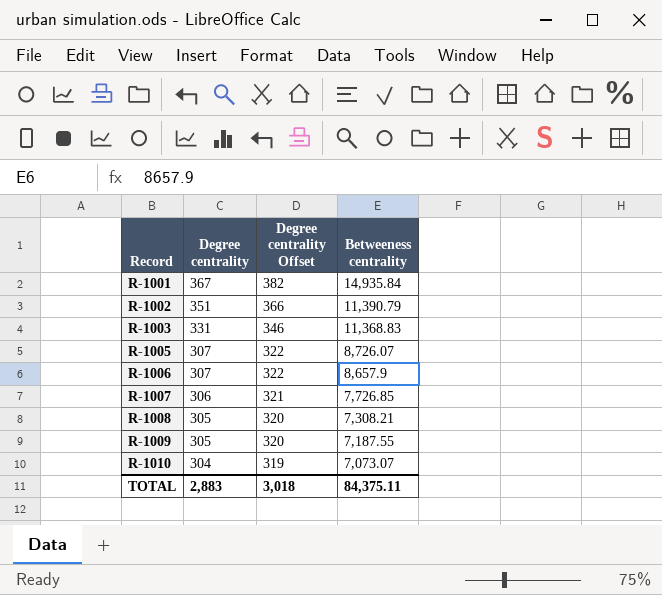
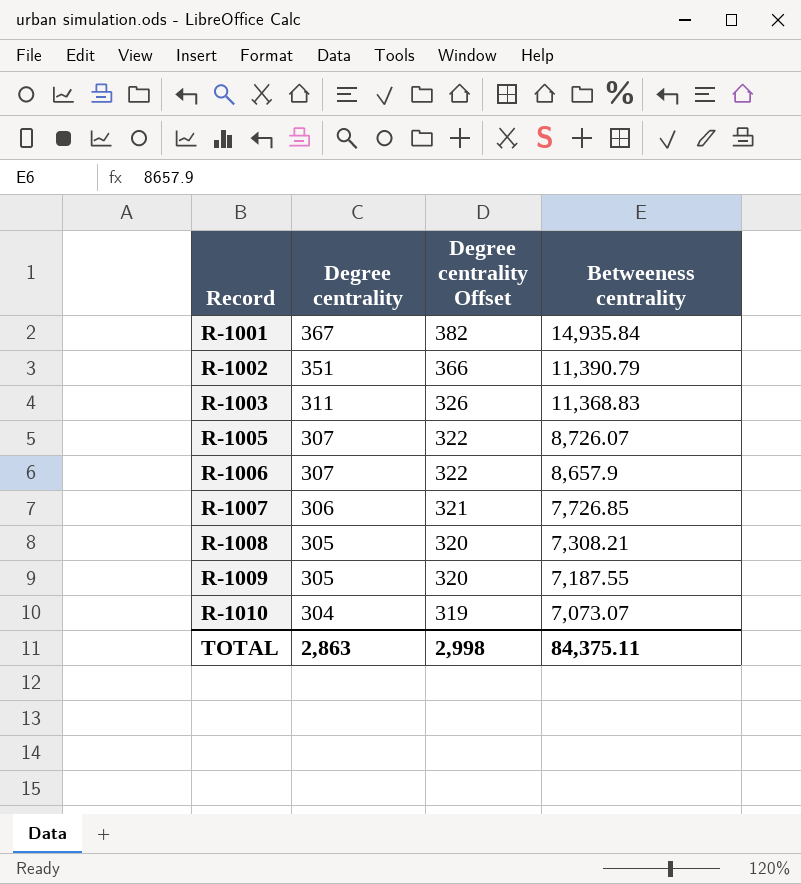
R-1003 | Degree centrality: 331 -> 311
R-1003 | Degree centrality Offset: 346 -> 326
TOTAL | Degree centrality: 2,883 -> 2,863
TOTAL | Degree centrality Offset: 3,018 -> 2,998

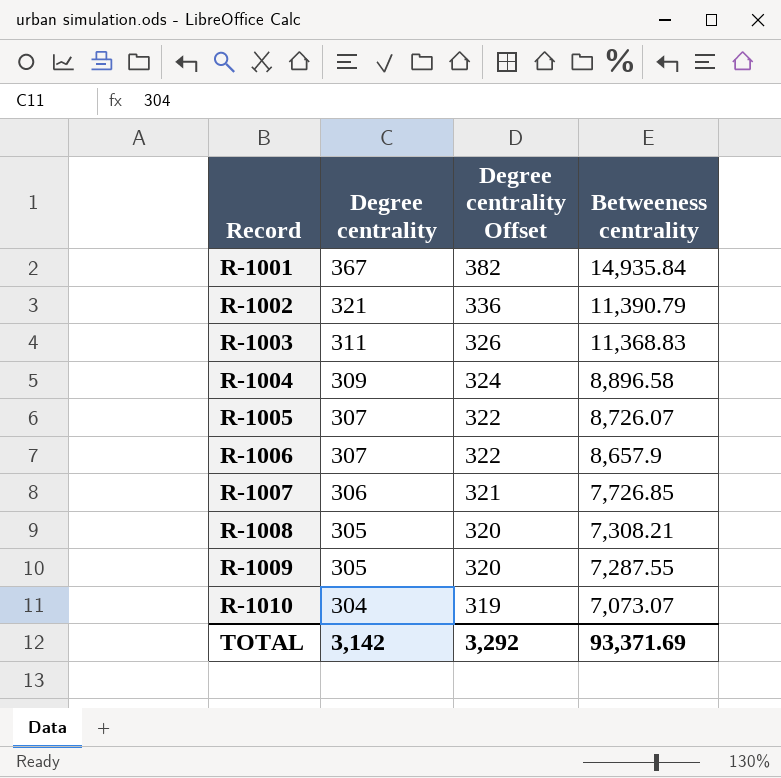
R-1002 | Degree centrality: 351 -> 321
R-1002 | Degree centrality Offset: 366 -> 336
row R-1004: none -> 309 | 324 | 8,896.58
R-1009 | Betweeness centrality: 7,187.55 -> 7,287.55
TOTAL | Degree centrality: 2,863 -> 3,142
TOTAL | Degree centrality Offset: 2,998 -> 3,292
TOTAL | Betweeness centrality: 84,375.11 -> 93,371.69

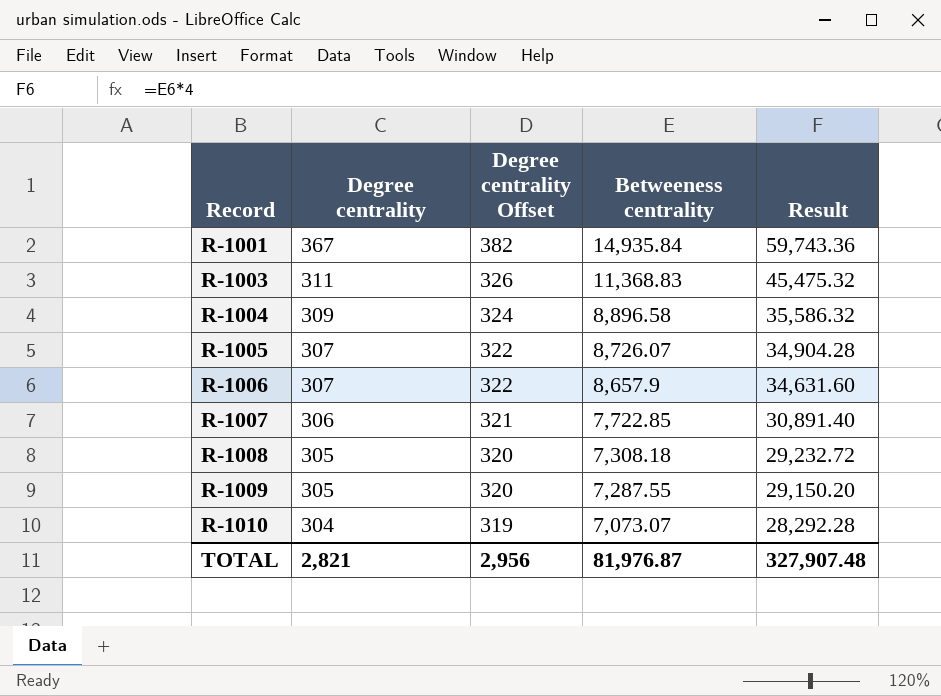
column Result | formula: none -> [Betweeness centrality] * 4
row R-1002: 321 | 336 | 11,390.79 -> none
R-1007 | Betweeness centrality: 7,726.85 -> 7,722.85
R-1008 | Betweeness centrality: 7,308.21 -> 7,308.18
TOTAL | Degree centrality: 3,142 -> 2,821
TOTAL | Degree centrality Offset: 3,292 -> 2,956
TOTAL | Betweeness centrality: 93,371.69 -> 81,976.87

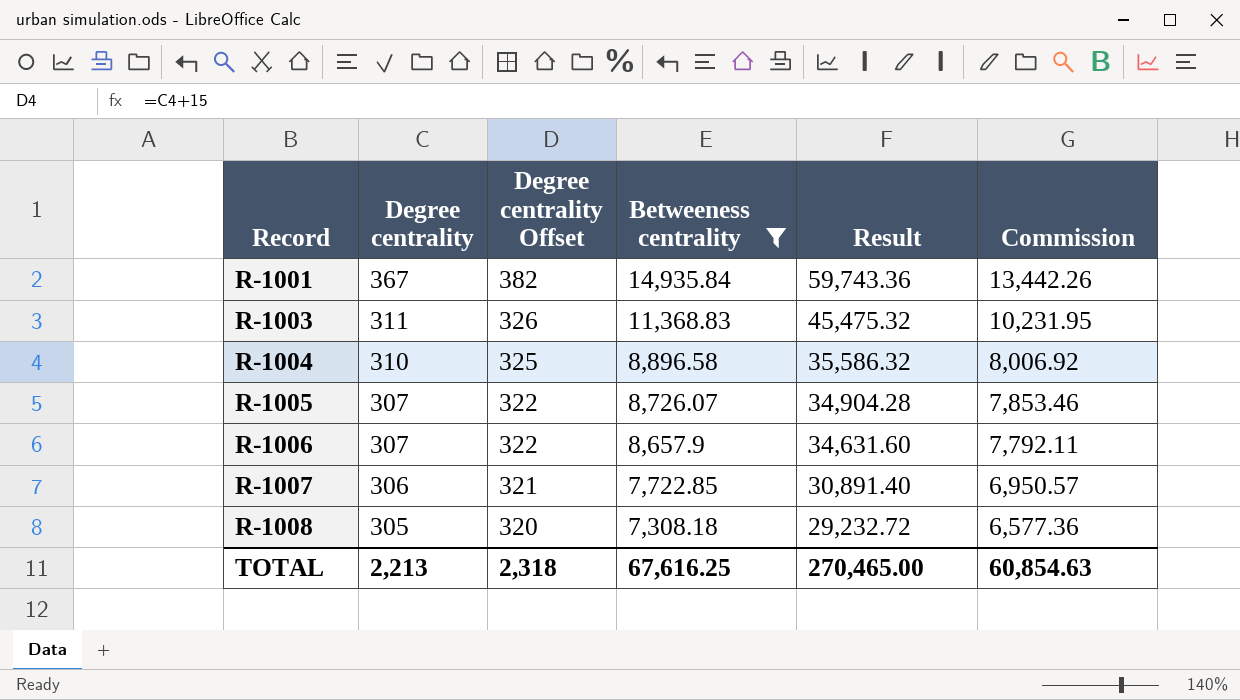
filter: none -> Betweeness centrality >= 7,308.18
column Commission | formula: none -> [Betweeness centrality] * 0.9
R-1004 | Degree centrality: 309 -> 310
R-1004 | Degree centrality Offset: 324 -> 325
TOTAL | Degree centrality: 2,821 -> 2,213
TOTAL | Degree centrality Offset: 2,956 -> 2,318
TOTAL | Betweeness centrality: 81,976.87 -> 67,616.25
TOTAL | Result: 327,907.48 -> 270,465.00

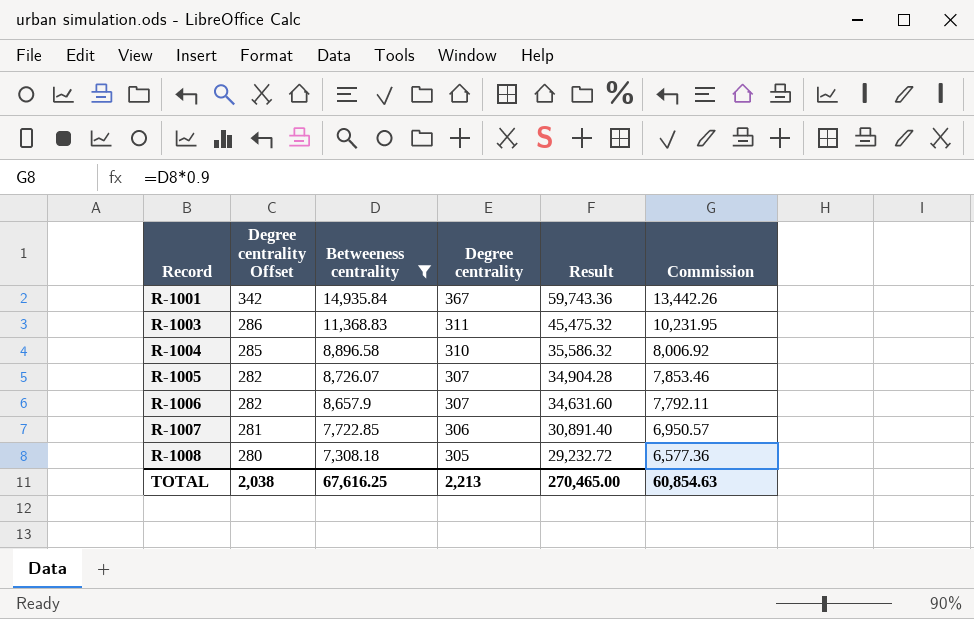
column Degree centrality Offset | formula: [Degree centrality] + 15 -> [Degree centrality] - 25
column Degree centrality | position: 2 -> 4
TOTAL | Degree centrality Offset: 2,318 -> 2,038

